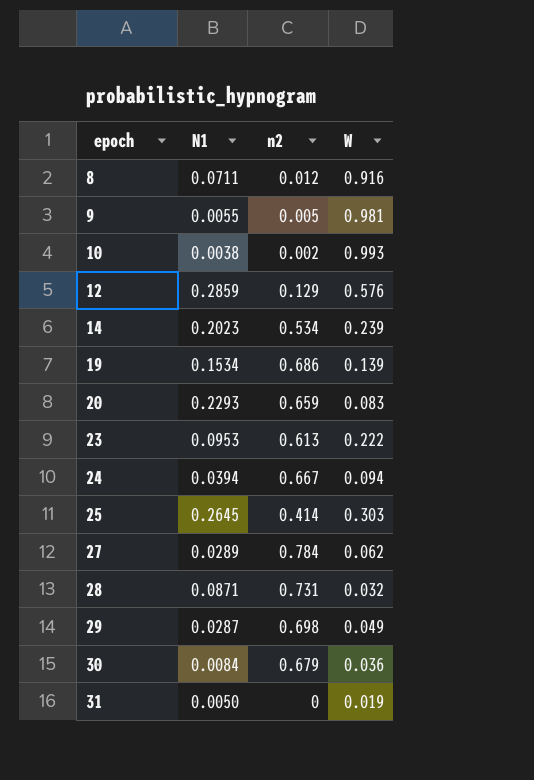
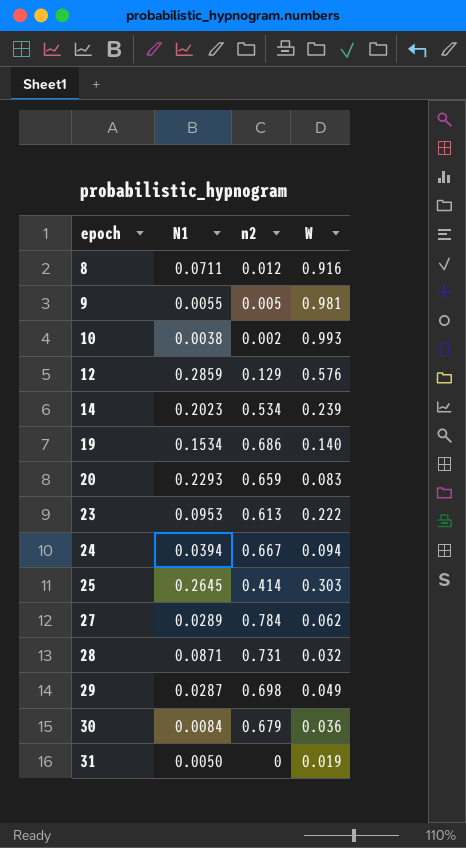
19 | W: 0.139 -> 0.140

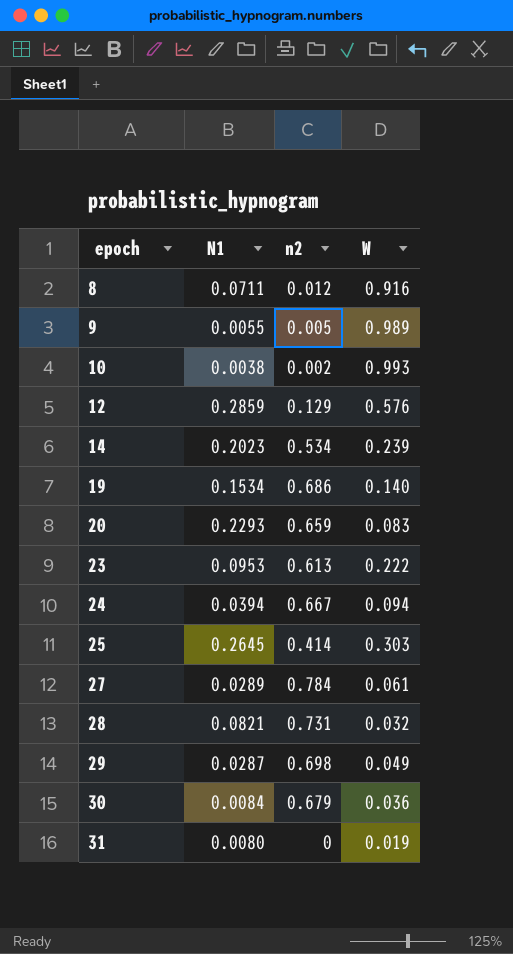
9 | W: 0.981 -> 0.989
27 | W: 0.062 -> 0.061
28 | N1: 0.0871 -> 0.0821
31 | N1: 0.0050 -> 0.0080

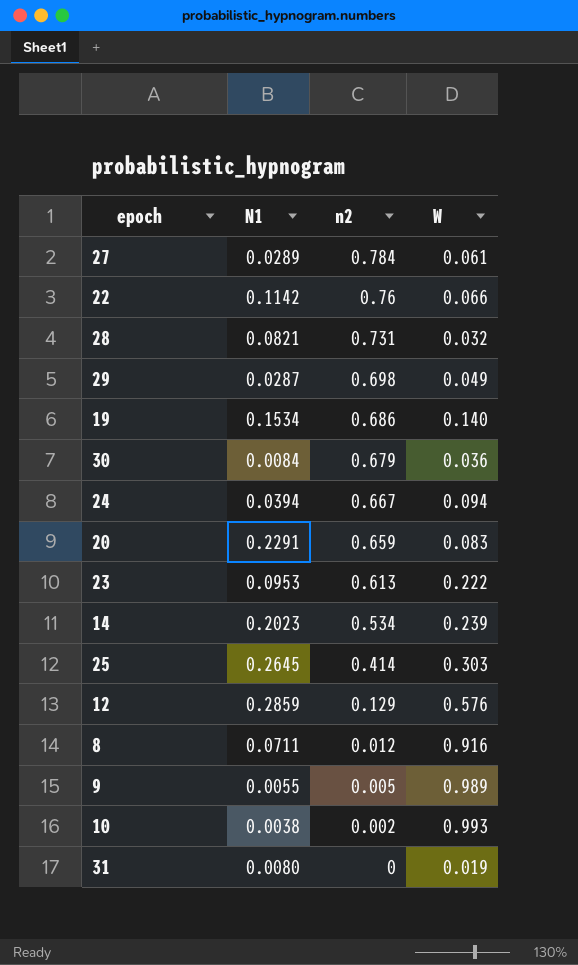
row order: epoch ascending -> n2 descending
row 22: none -> 0.1142 | 0.76 | 0.066
20 | N1: 0.2293 -> 0.2291

